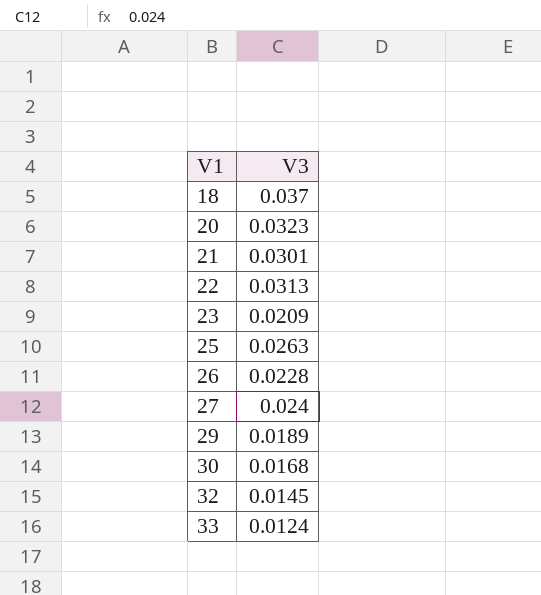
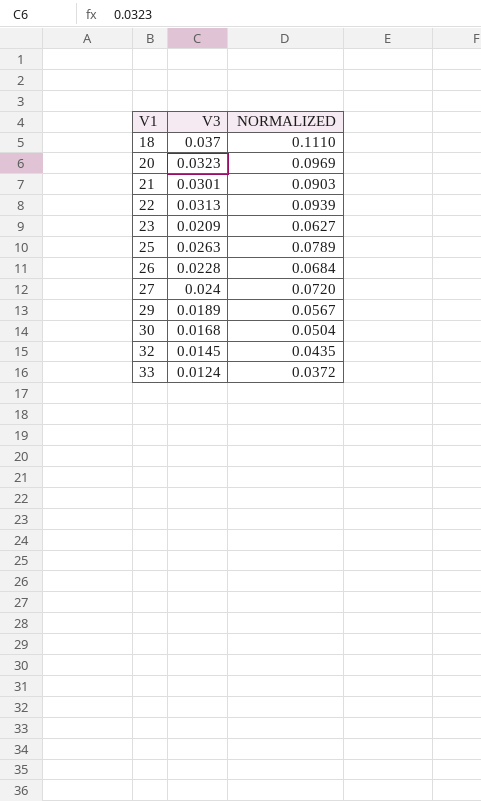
column NORMALIZED | formula: none -> [V3] * 3

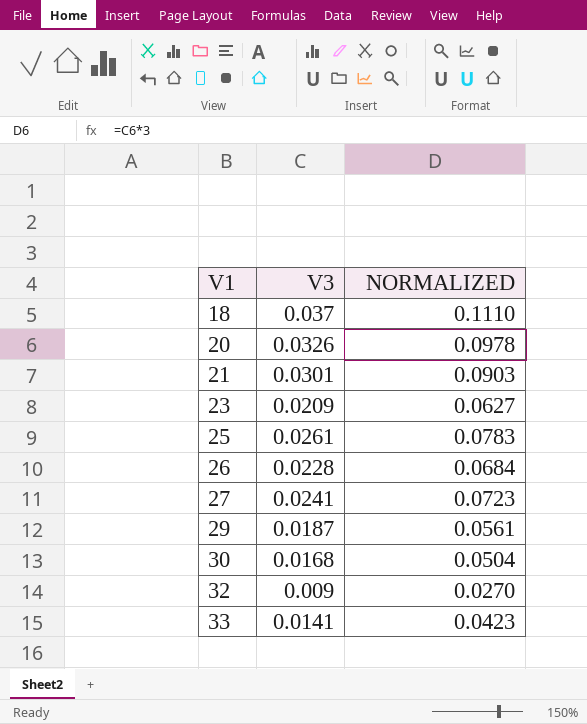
row 22: 0.0313 | 0.0939 -> none
20 | V3: 0.0323 -> 0.0326
20 | NORMALIZED: 0.0969 -> 0.0978
25 | V3: 0.0263 -> 0.0261
25 | NORMALIZED: 0.0789 -> 0.0783
27 | V3: 0.024 -> 0.0241
27 | NORMALIZED: 0.0720 -> 0.0723
29 | V3: 0.0189 -> 0.0187
29 | NORMALIZED: 0.0567 -> 0.0561
32 | V3: 0.0145 -> 0.009
32 | NORMALIZED: 0.0435 -> 0.0270
33 | V3: 0.0124 -> 0.0141
33 | NORMALIZED: 0.0372 -> 0.0423

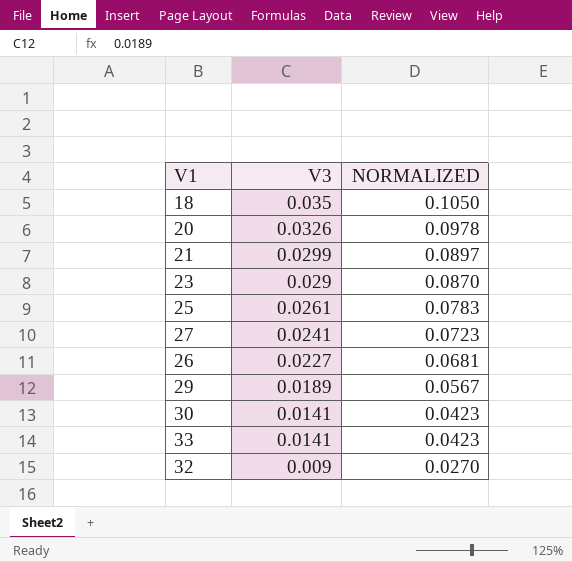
row order: V1 ascending -> V3 descending
18 | V3: 0.037 -> 0.035
18 | NORMALIZED: 0.1110 -> 0.1050
21 | V3: 0.0301 -> 0.0299
21 | NORMALIZED: 0.0903 -> 0.0897
23 | V3: 0.0209 -> 0.029
23 | NORMALIZED: 0.0627 -> 0.0870
26 | V3: 0.0228 -> 0.0227
26 | NORMALIZED: 0.0684 -> 0.0681
29 | V3: 0.0187 -> 0.0189
29 | NORMALIZED: 0.0561 -> 0.0567
30 | V3: 0.0168 -> 0.0141
30 | NORMALIZED: 0.0504 -> 0.0423

